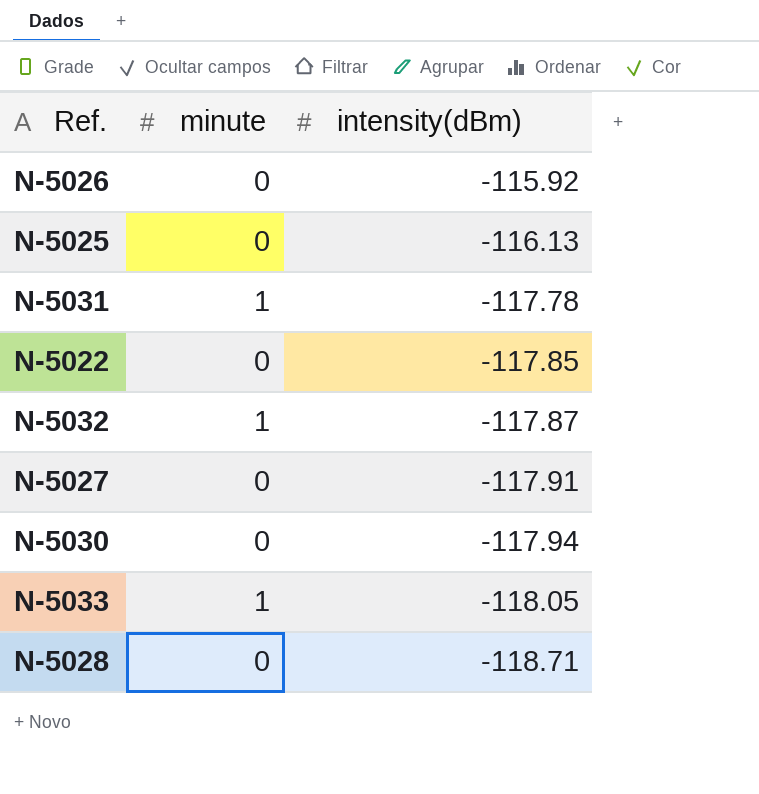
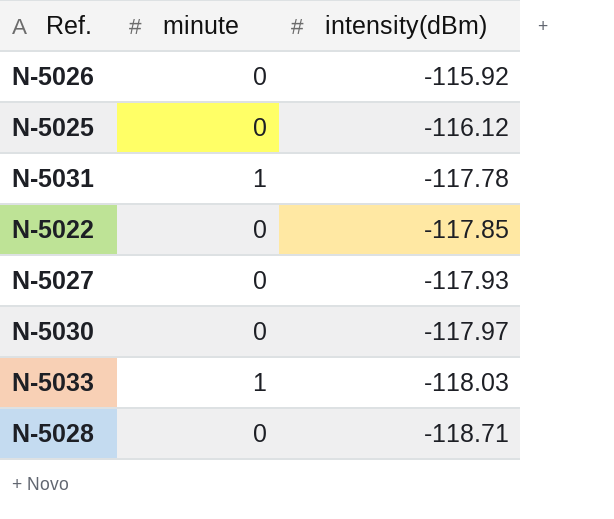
row N-5032: 1 | -117.87 -> none
N-5025 | intensity(dBm): -116.13 -> -116.12
N-5027 | intensity(dBm): -117.91 -> -117.93
N-5030 | intensity(dBm): -117.94 -> -117.97
N-5033 | intensity(dBm): -118.05 -> -118.03

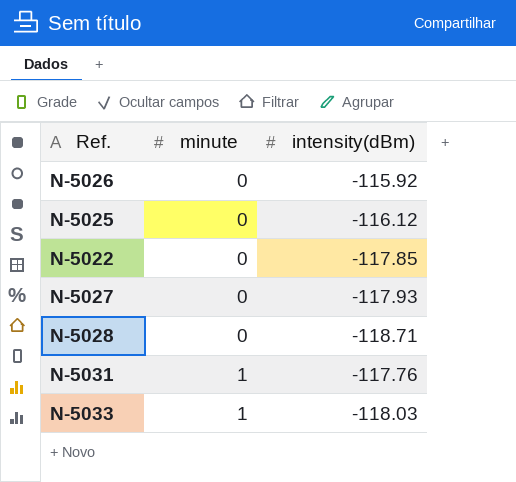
row order: intensity(dBm) descending -> minute ascending
row N-5030: 0 | -117.97 -> none
N-5031 | intensity(dBm): -117.78 -> -117.76

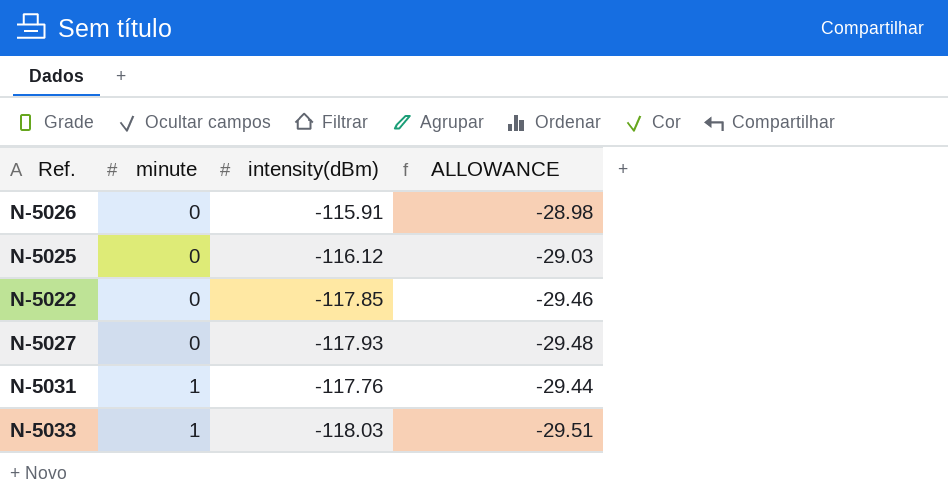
column ALLOWANCE | formula: none -> [intensity(dBm)] * 0.25
row N-5028: 0 | -118.71 -> none
N-5026 | intensity(dBm): -115.92 -> -115.91

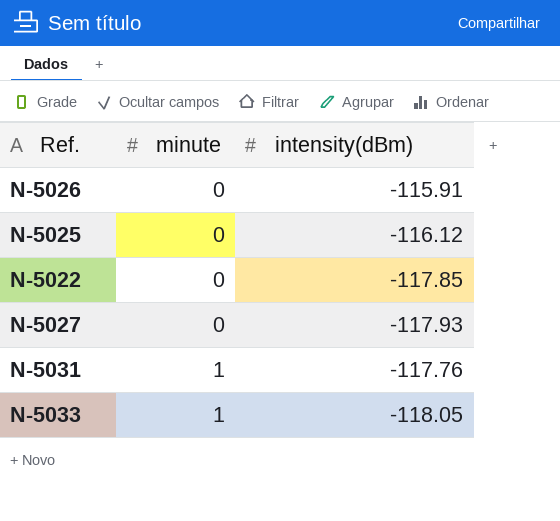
column ALLOWANCE | formula: [intensity(dBm)] * 0.25 -> none
N-5033 | intensity(dBm): -118.03 -> -118.05

